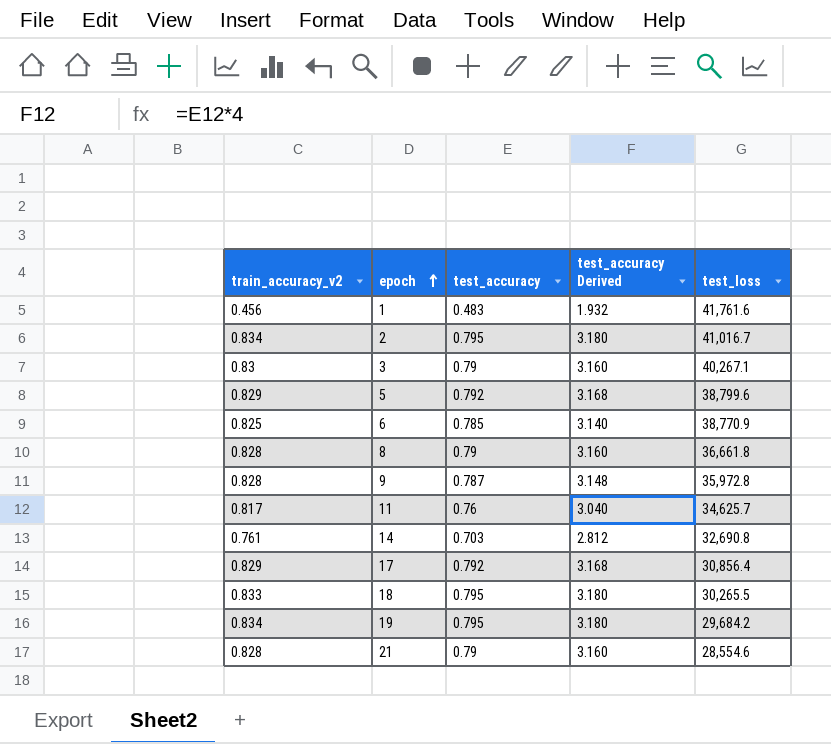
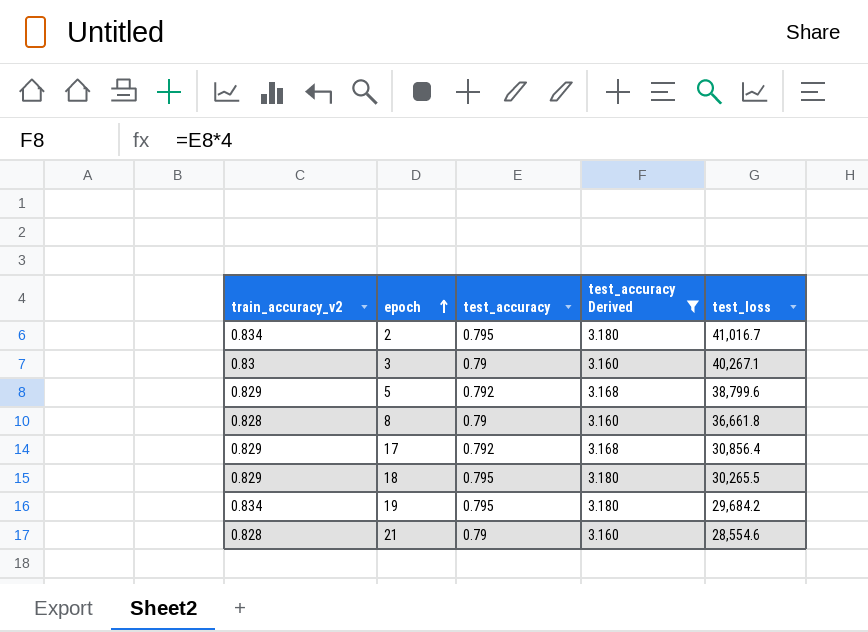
filter: none -> test_accuracy Derived >= 3.160
18 | train_accuracy_v2: 0.833 -> 0.829

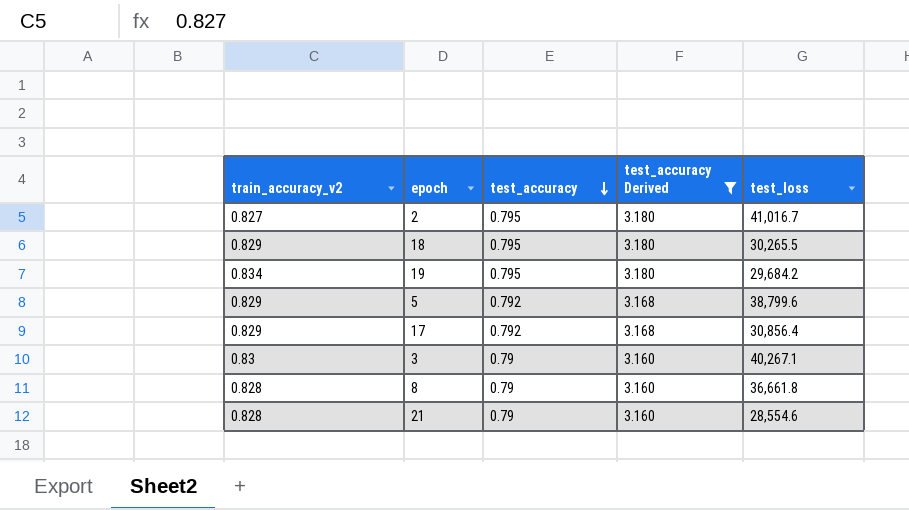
row order: epoch ascending -> test_accuracy descending
2 | train_accuracy_v2: 0.834 -> 0.827

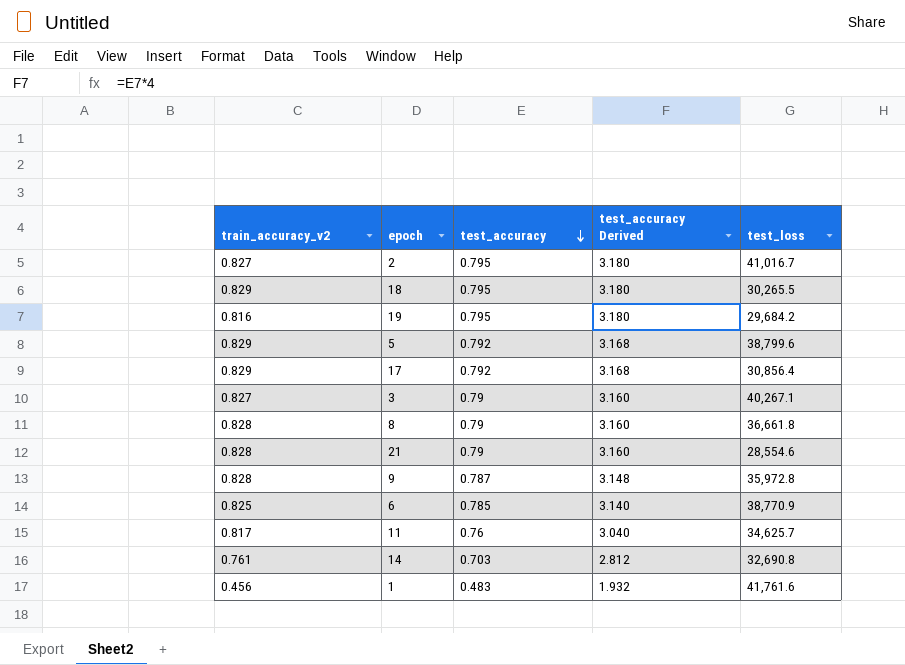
filter: test_accuracy Derived >= 3.160 -> none
19 | train_accuracy_v2: 0.834 -> 0.816
3 | train_accuracy_v2: 0.83 -> 0.827

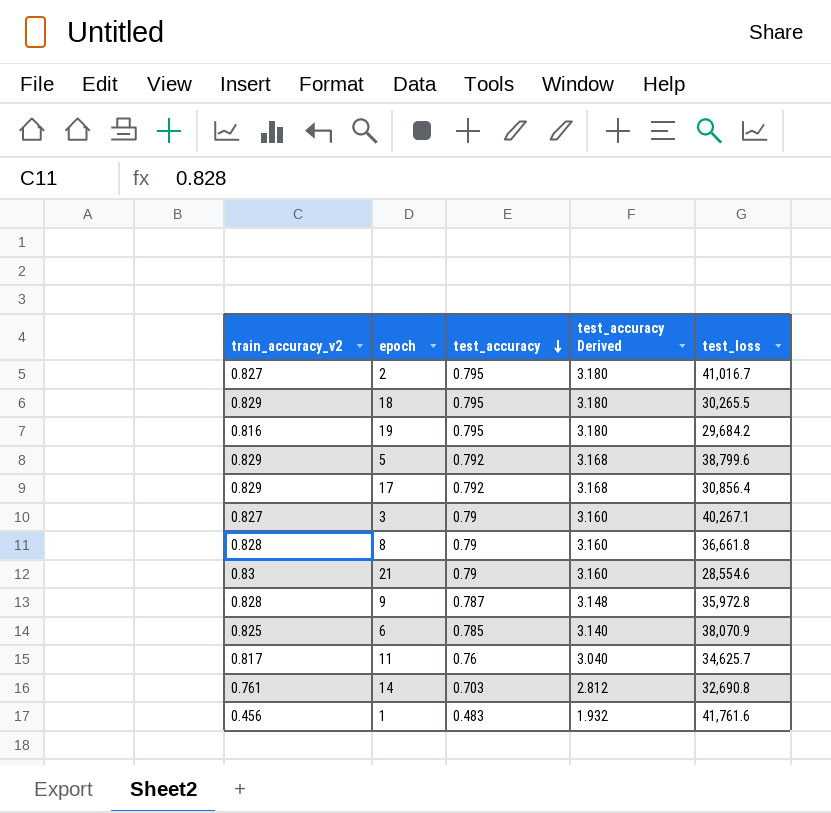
21 | train_accuracy_v2: 0.828 -> 0.83
6 | test_loss: 38,770.9 -> 38,070.9

